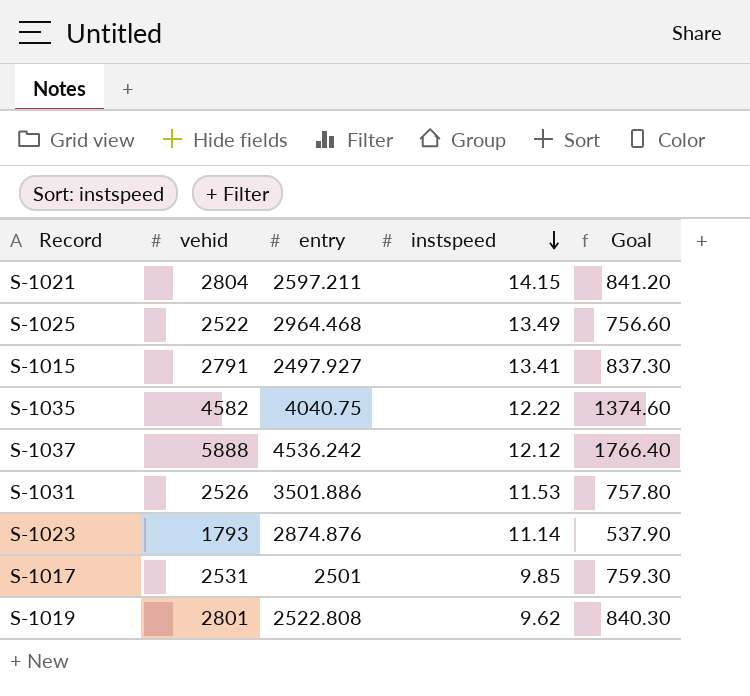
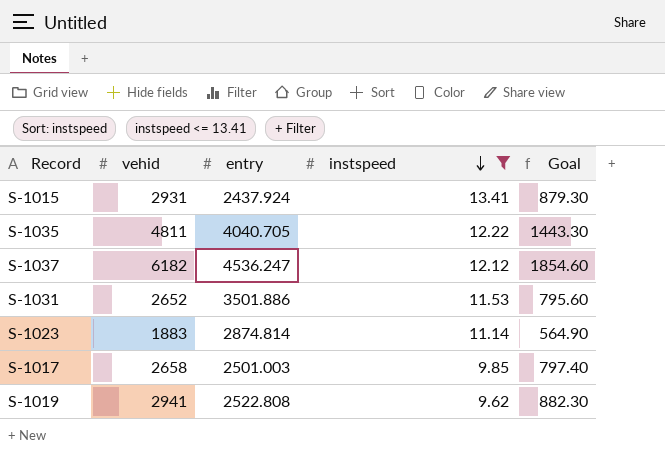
filter: none -> instspeed <= 13.41
S-1015 | vehid: 2791 -> 2931
S-1015 | entry: 2497.927 -> 2437.924
S-1015 | Goal: 837.30 -> 879.30
S-1035 | vehid: 4582 -> 4811
S-1035 | entry: 4040.75 -> 4040.705
S-1035 | Goal: 1374.60 -> 1443.30
S-1037 | vehid: 5888 -> 6182
S-1037 | entry: 4536.242 -> 4536.247
S-1037 | Goal: 1766.40 -> 1854.60
S-1031 | vehid: 2526 -> 2652
S-1031 | Goal: 757.80 -> 795.60
S-1023 | vehid: 1793 -> 1883
S-1023 | entry: 2874.876 -> 2874.814
S-1023 | Goal: 537.90 -> 564.90
S-1017 | vehid: 2531 -> 2658
S-1017 | entry: 2501 -> 2501.003
S-1017 | Goal: 759.30 -> 797.40
S-1019 | vehid: 2801 -> 2941
S-1019 | Goal: 840.30 -> 882.30

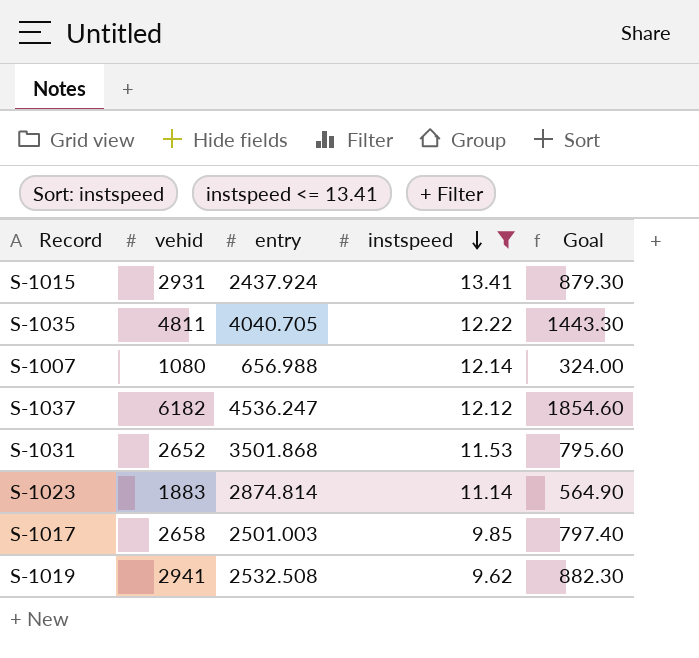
row S-1007: none -> 1080 | 656.988 | 12.14 | 324.00
S-1031 | entry: 3501.886 -> 3501.868
S-1019 | entry: 2522.808 -> 2532.508

